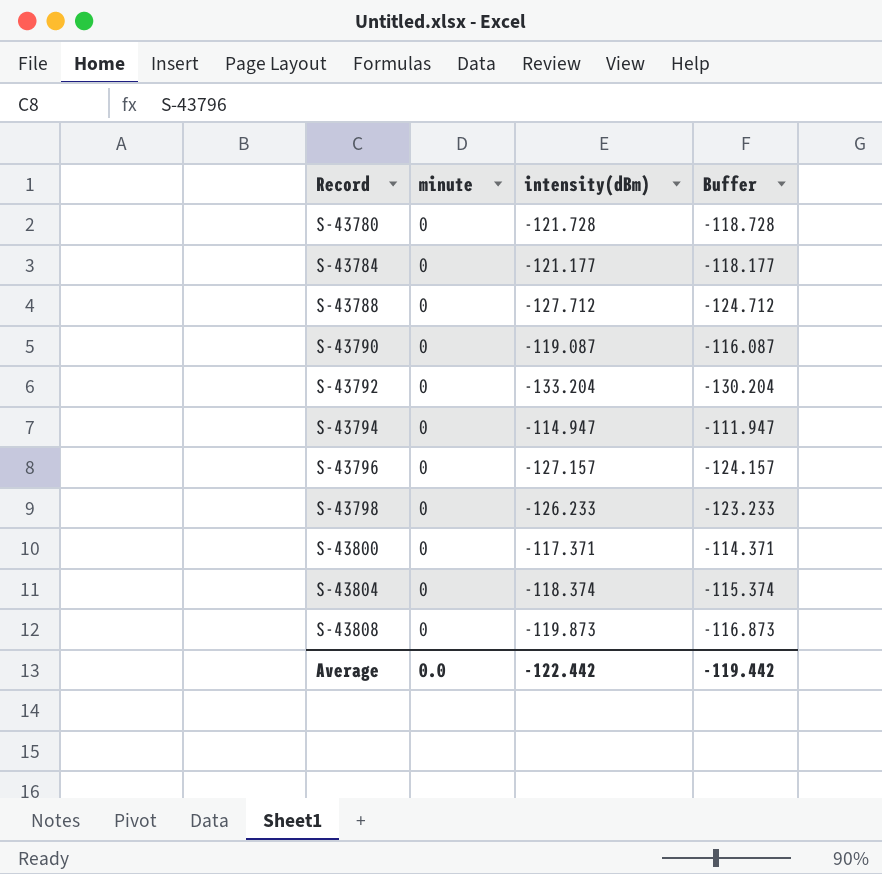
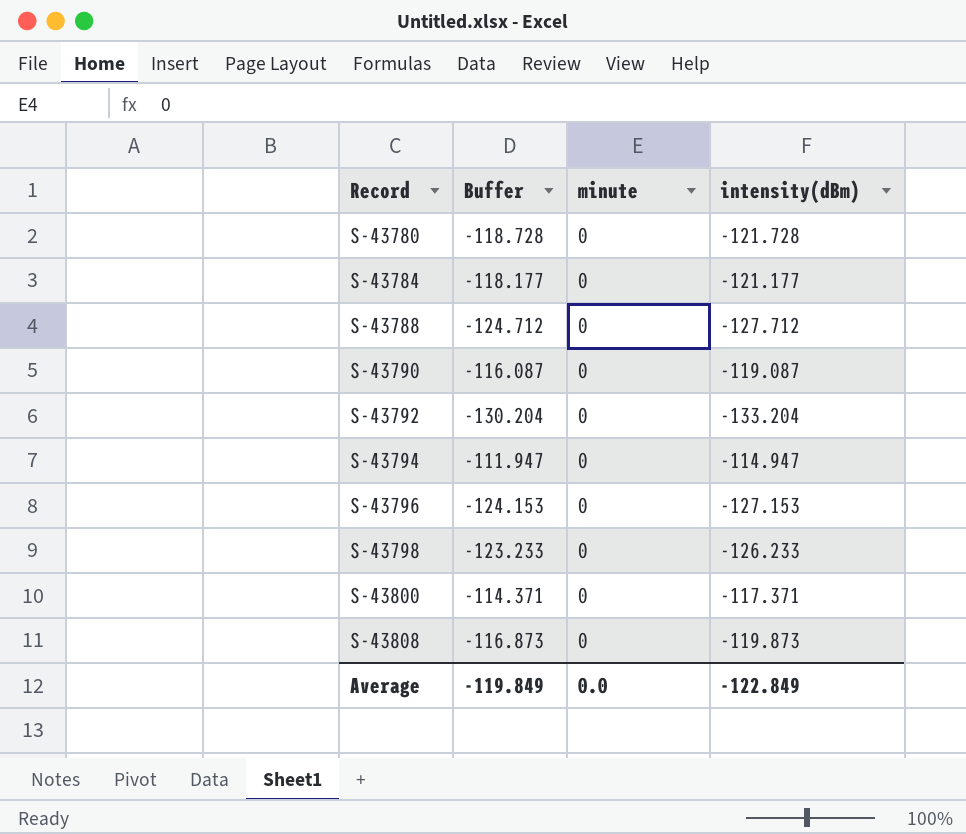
column Buffer | position: 4 -> 2
row S-43804: 0 | -118.374 | -115.374 -> none
S-43796 | Buffer: -124.157 -> -124.153
S-43796 | intensity(dBm): -127.157 -> -127.153
Average | Buffer: -119.442 -> -119.849
Average | intensity(dBm): -122.442 -> -122.849

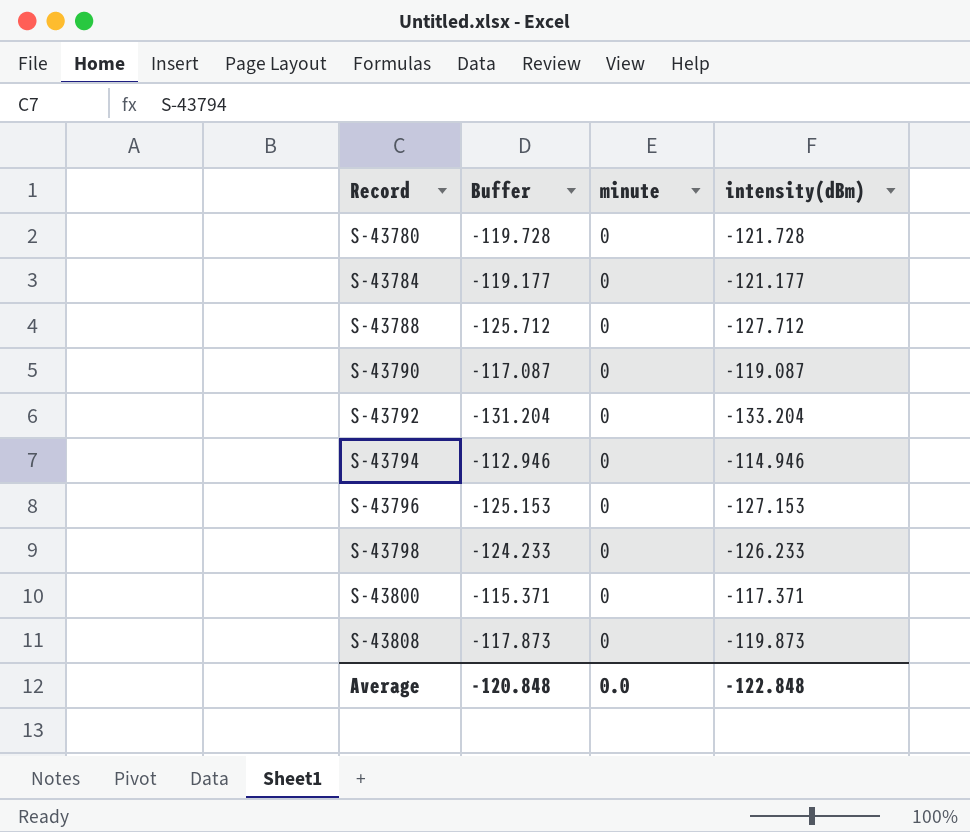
column Buffer | formula: [intensity(dBm)] + 3 -> [intensity(dBm)] + 2
S-43794 | intensity(dBm): -114.947 -> -114.946
Average | Buffer: -119.849 -> -120.848
Average | intensity(dBm): -122.849 -> -122.848

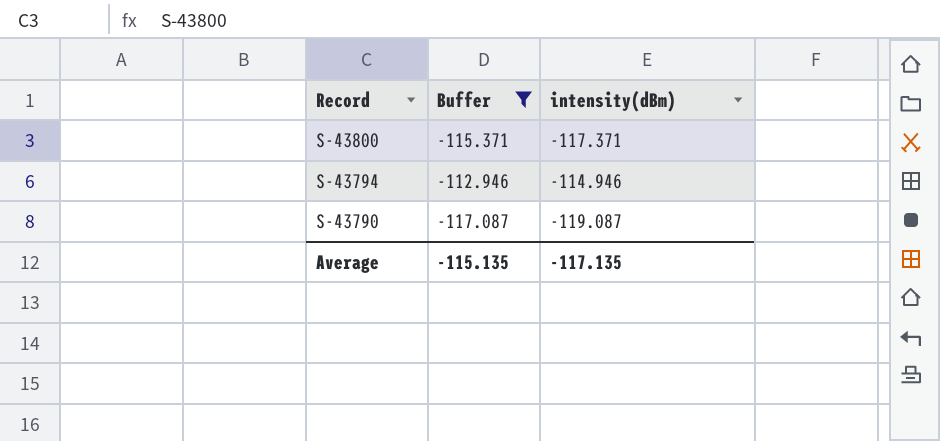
filter: none -> Buffer >= -117.087
row order: Record ascending -> Record descending
column minute | position: 3 -> none
Average | Buffer: -120.848 -> -115.135
Average | intensity(dBm): -122.848 -> -117.135

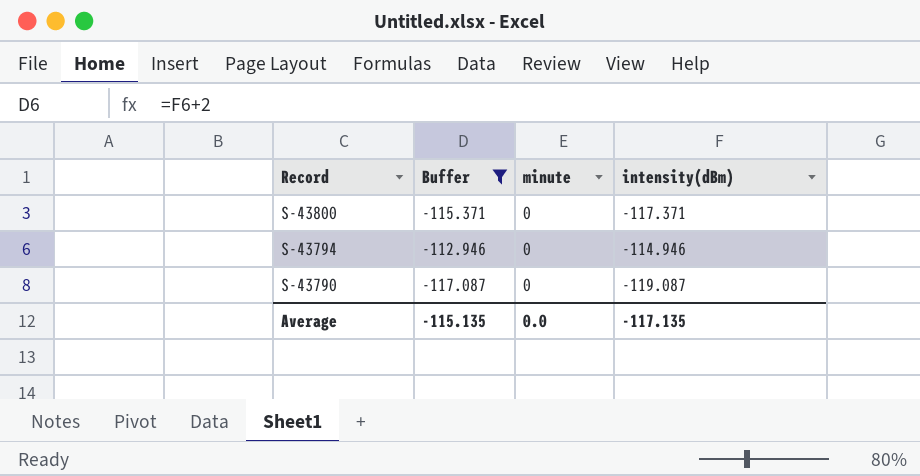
column minute | position: none -> 3

